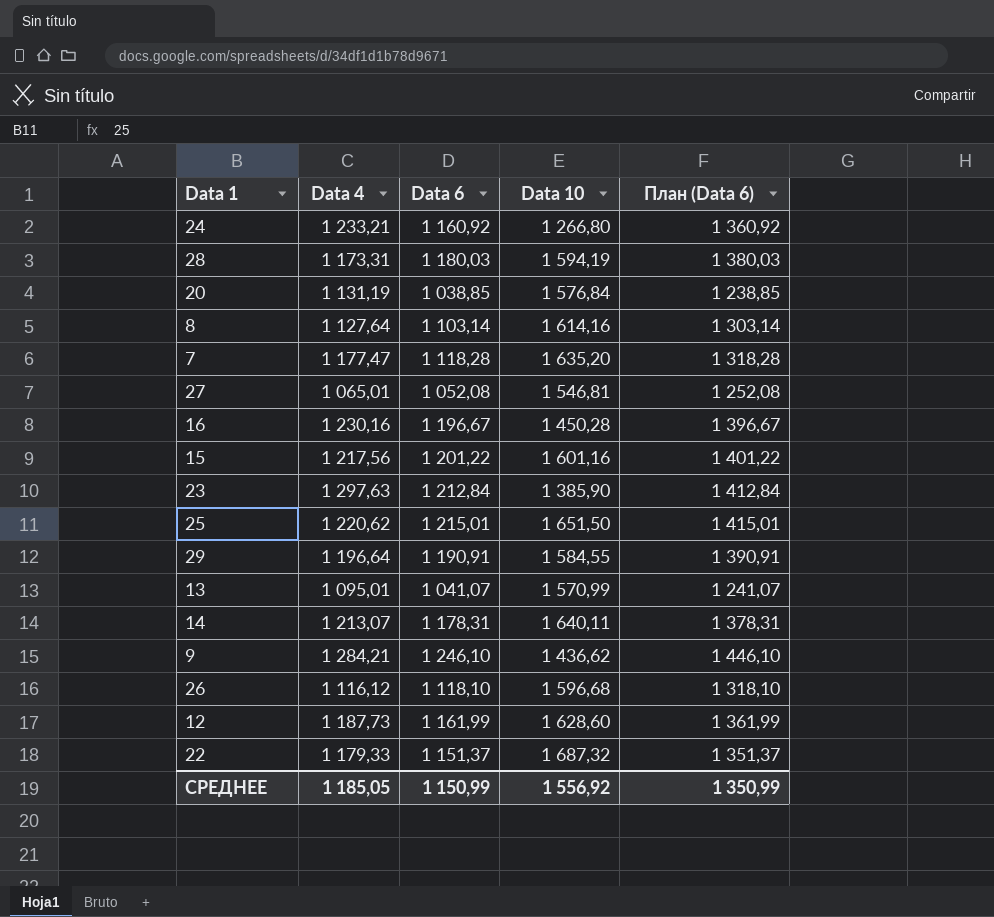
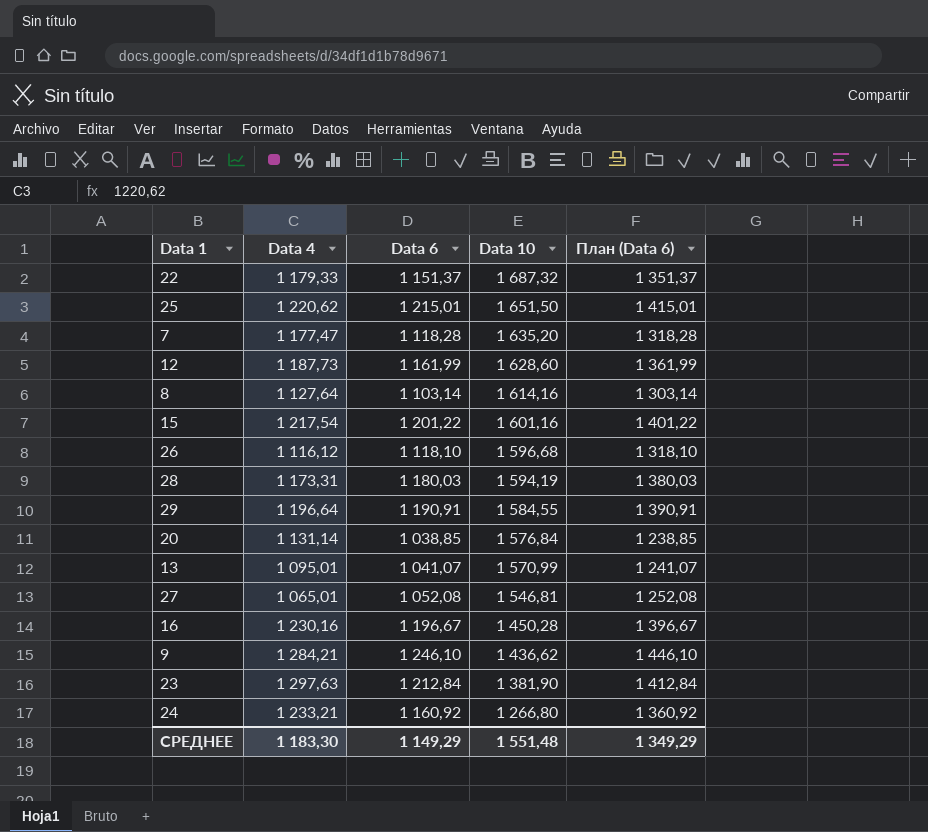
row order: none -> Data 10 descending
row 14: 1 213,07 | 1 178,31 | 1 640,11 | 1 378,31 -> none
15 | Data 4: 1 217,56 -> 1 217,54
20 | Data 4: 1 131,19 -> 1 131,14
23 | Data 10: 1 385,90 -> 1 381,90
СРЕДНЕЕ | Data 4: 1 185,05 -> 1 183,30
СРЕДНЕЕ | Data 6: 1 150,99 -> 1 149,29
СРЕДНЕЕ | Data 10: 1 556,92 -> 1 551,48
СРЕДНЕЕ | План (Data 6): 1 350,99 -> 1 349,29

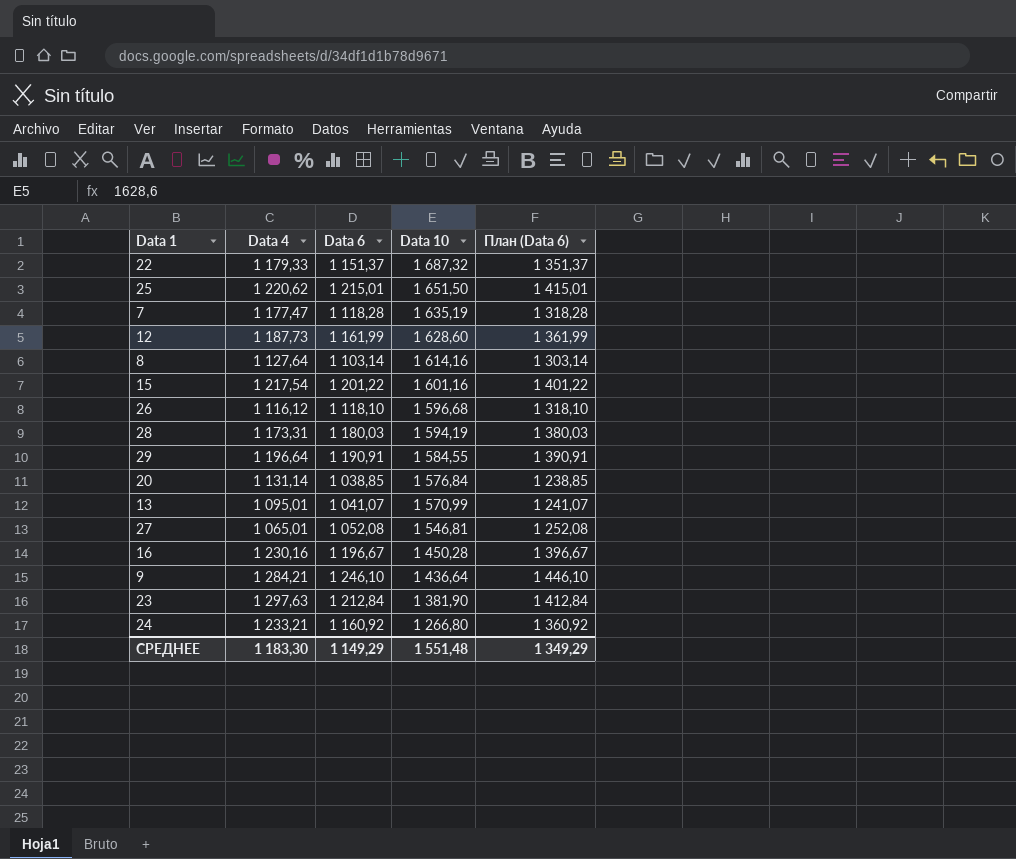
7 | Data 10: 1 635,20 -> 1 635,19
9 | Data 10: 1 436,62 -> 1 436,64

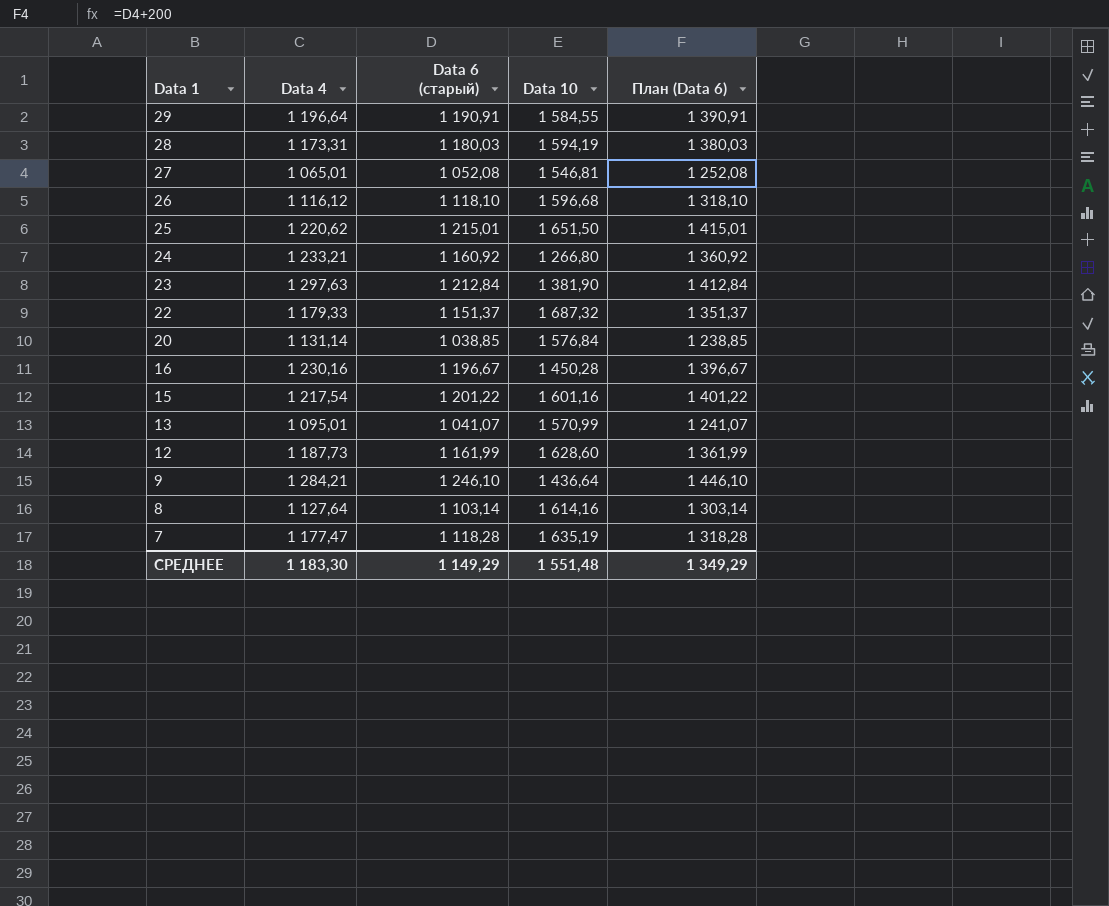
row order: Data 10 descending -> Data 1 descending
column name: Data 6 -> Data 6 (старый)

